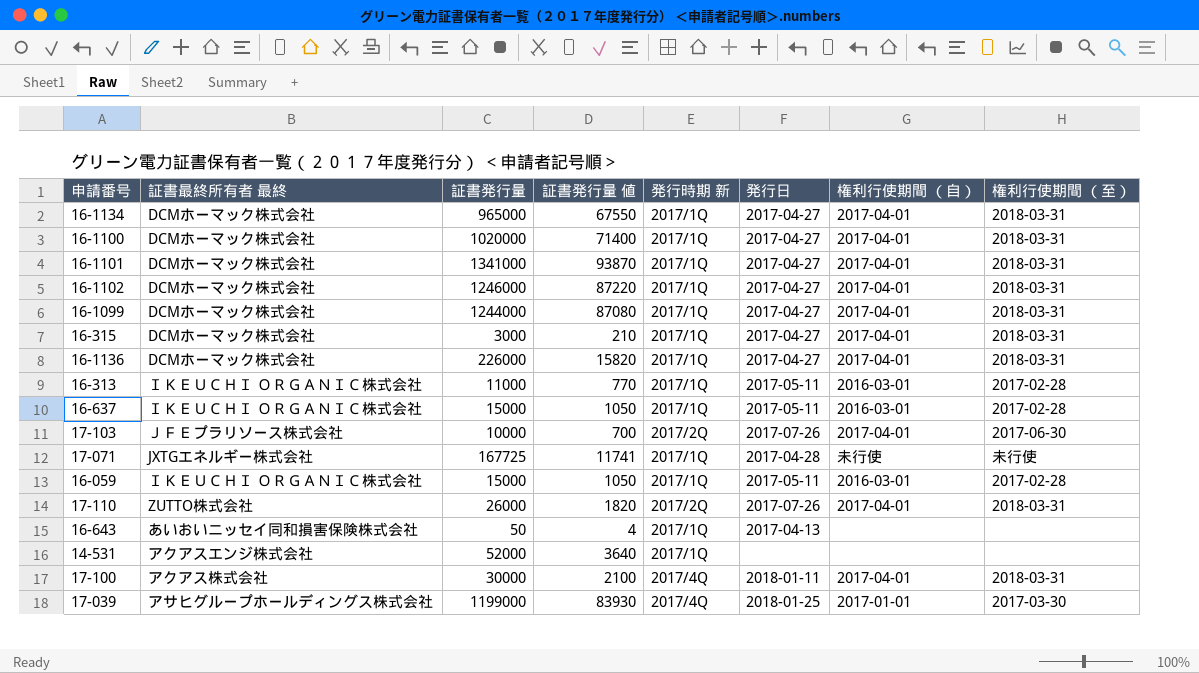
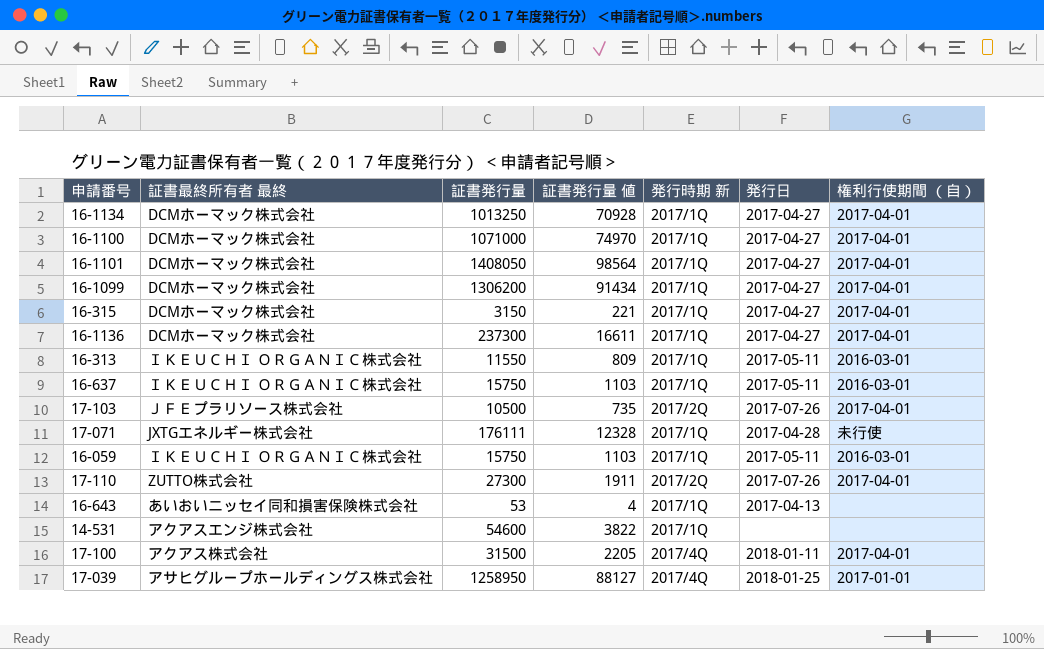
column 権利行使期間 （至） | position: 8 -> none
row 16-1102: DCMホーマック株式会社 | 1246000 | 87220 | 2017/1Q | 2017-04-27 | 2017-04-01 | 2018-03-31 -> none
16-1134 | 証書発行量: 965000 -> 1013250
16-1134 | 証書発行量 値: 67550 -> 70928
16-1100 | 証書発行量: 1020000 -> 1071000
16-1100 | 証書発行量 値: 71400 -> 74970
16-1101 | 証書発行量: 1341000 -> 1408050
16-1101 | 証書発行量 値: 93870 -> 98564
16-1099 | 証書発行量: 1244000 -> 1306200
16-1099 | 証書発行量 値: 87080 -> 91434
16-315 | 証書発行量: 3000 -> 3150
16-315 | 証書発行量 値: 210 -> 221
16-1136 | 証書発行量: 226000 -> 237300
16-1136 | 証書発行量 値: 15820 -> 16611
16-313 | 証書発行量: 11000 -> 11550
16-313 | 証書発行量 値: 770 -> 809
16-637 | 証書発行量: 15000 -> 15750
16-637 | 証書発行量 値: 1050 -> 1103
17-103 | 証書発行量: 10000 -> 10500
17-103 | 証書発行量 値: 700 -> 735
17-071 | 証書発行量: 167725 -> 176111
17-071 | 証書発行量 値: 11741 -> 12328
16-059 | 証書発行量: 15000 -> 15750
16-059 | 証書発行量 値: 1050 -> 1103
17-110 | 証書発行量: 26000 -> 27300
17-110 | 証書発行量 値: 1820 -> 1911
16-643 | 証書発行量: 50 -> 53
14-531 | 証書発行量: 52000 -> 54600
14-531 | 証書発行量 値: 3640 -> 3822
17-100 | 証書発行量: 30000 -> 31500
17-100 | 証書発行量 値: 2100 -> 2205
17-039 | 証書発行量: 1199000 -> 1258950
17-039 | 証書発行量 値: 83930 -> 88127

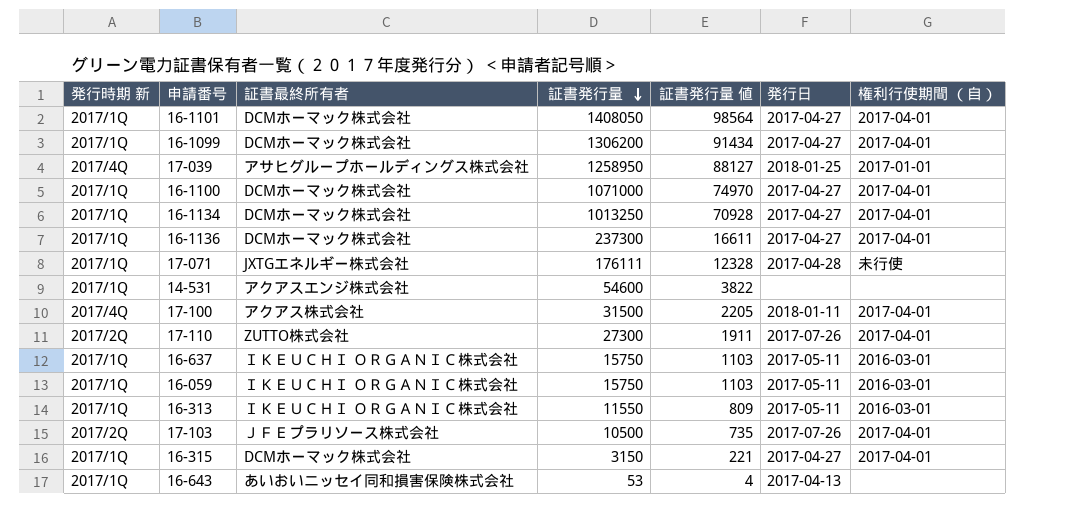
row order: none -> 証書発行量 descending
column 発行時期 新 | position: 5 -> 1
column name: 証書最終所有者 最終 -> 証書最終所有者

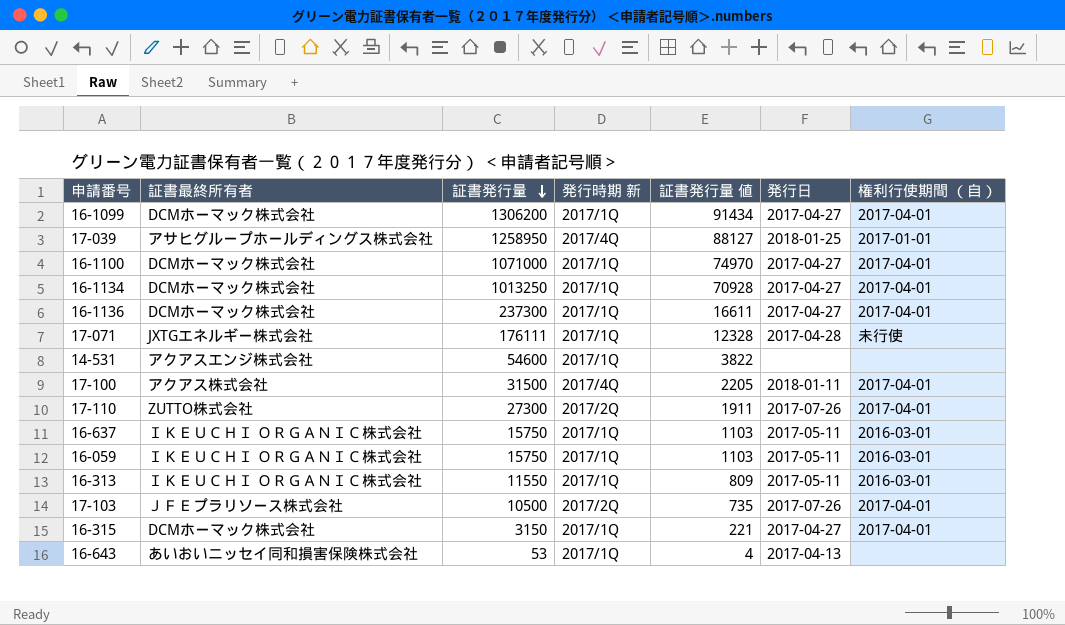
column 発行時期 新 | position: 1 -> 4
row 16-1101: 2017/1Q | DCMホーマック株式会社 | 1408050 | 98564 | 2017-04-27 | 2017-04-01 -> none

